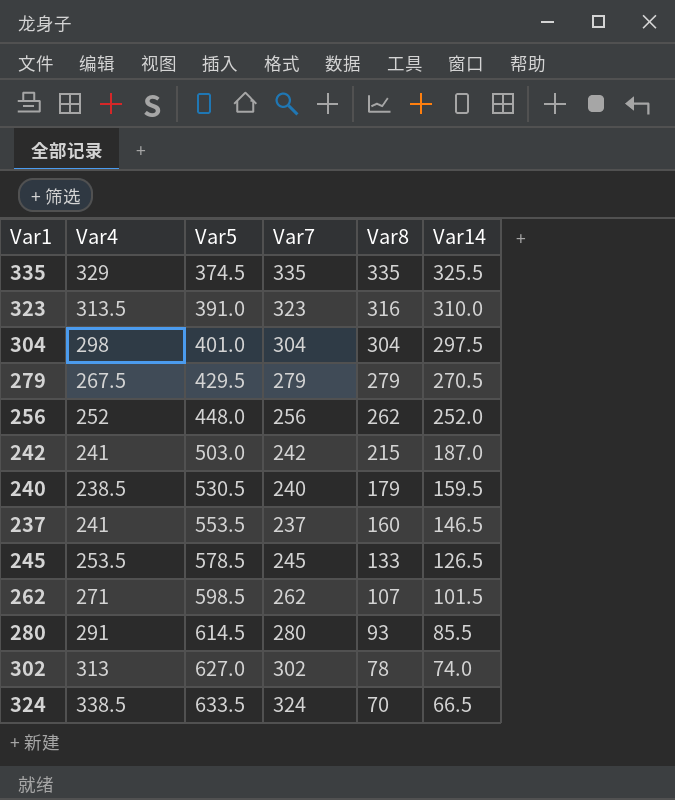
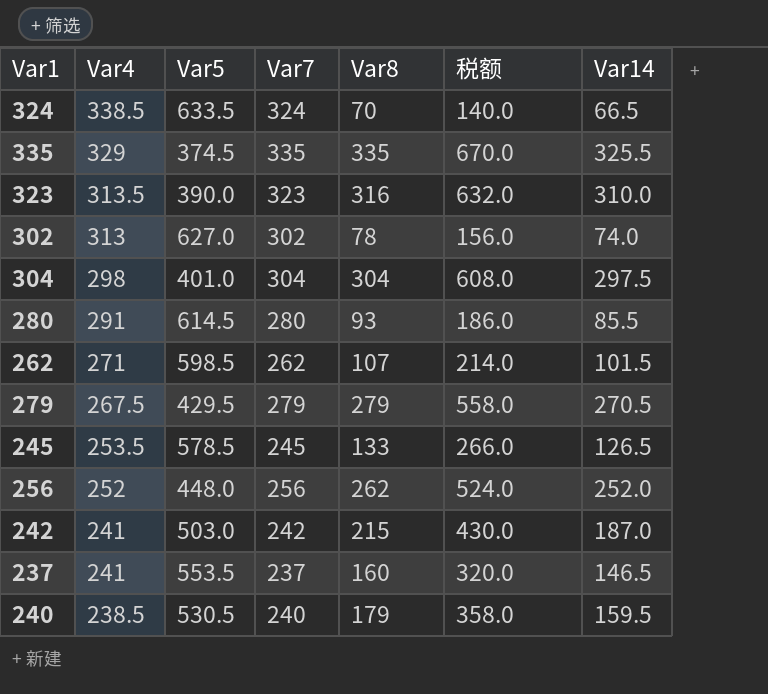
row order: Var5 ascending -> Var4 descending
column 税额 | formula: none -> [Var8] * 2
323 | Var5: 391.0 -> 390.0

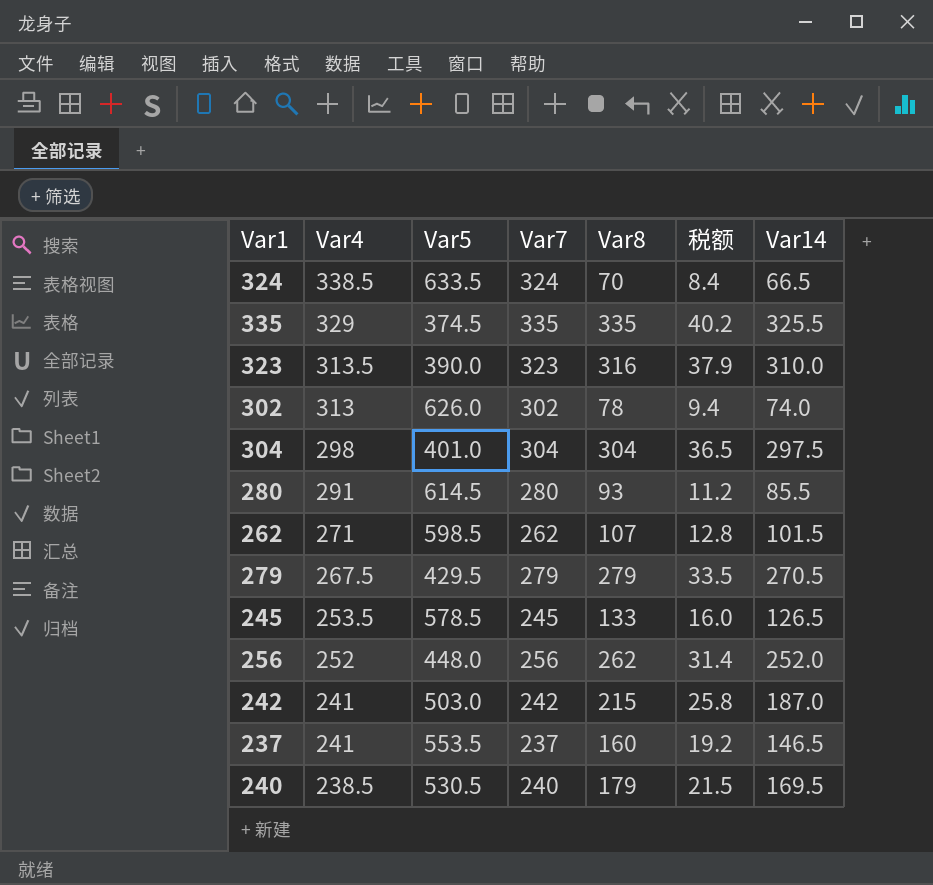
column 税额 | formula: [Var8] * 2 -> [Var8] * 0.12
302 | Var5: 627.0 -> 626.0
240 | Var14: 159.5 -> 169.5

